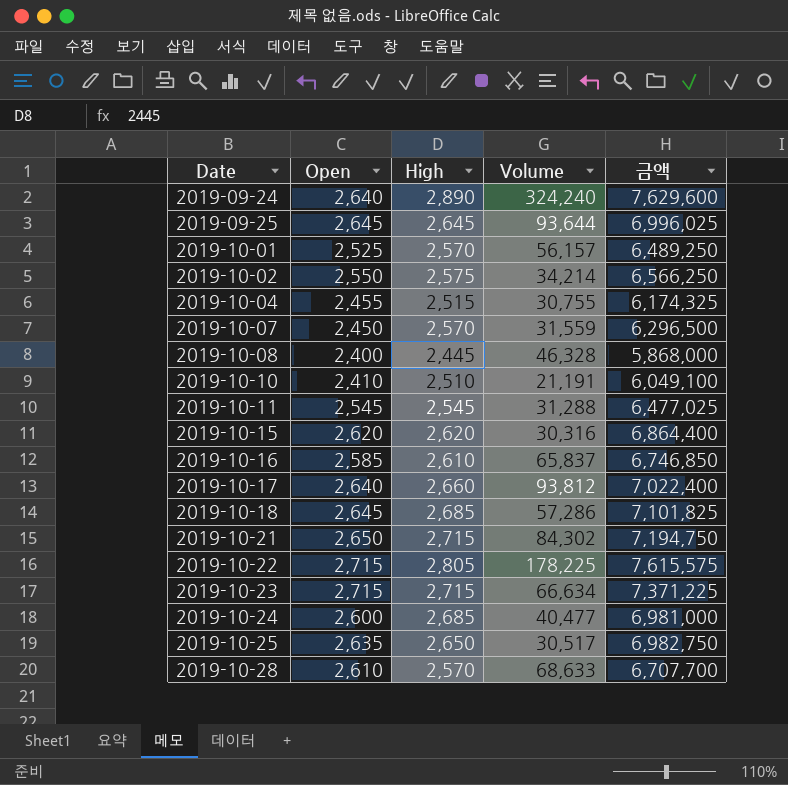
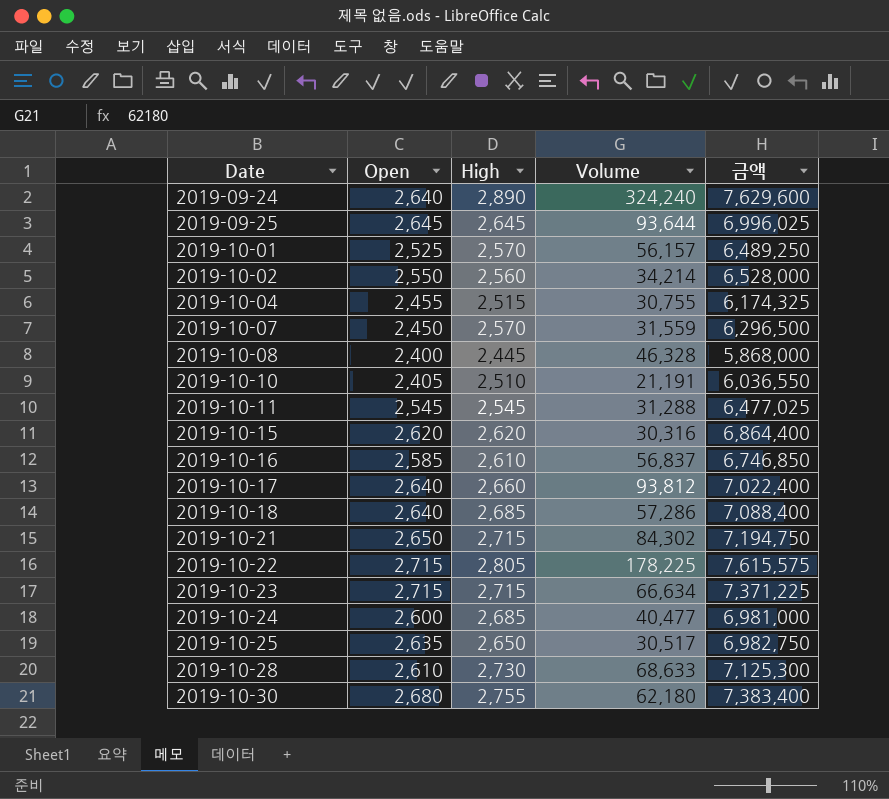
2019-10-02 | High: 2,575 -> 2,560
2019-10-02 | 금액: 6,566,250 -> 6,528,000
2019-10-10 | Open: 2,410 -> 2,405
2019-10-10 | 금액: 6,049,100 -> 6,036,550
2019-10-16 | Volume: 65,837 -> 56,837
2019-10-18 | Open: 2,645 -> 2,640
2019-10-18 | 금액: 7,101,825 -> 7,088,400
2019-10-28 | High: 2,570 -> 2,730
2019-10-28 | 금액: 6,707,700 -> 7,125,300
row 2019-10-30: none -> 2,680 | 2,755 | 62,180 | 7,383,400

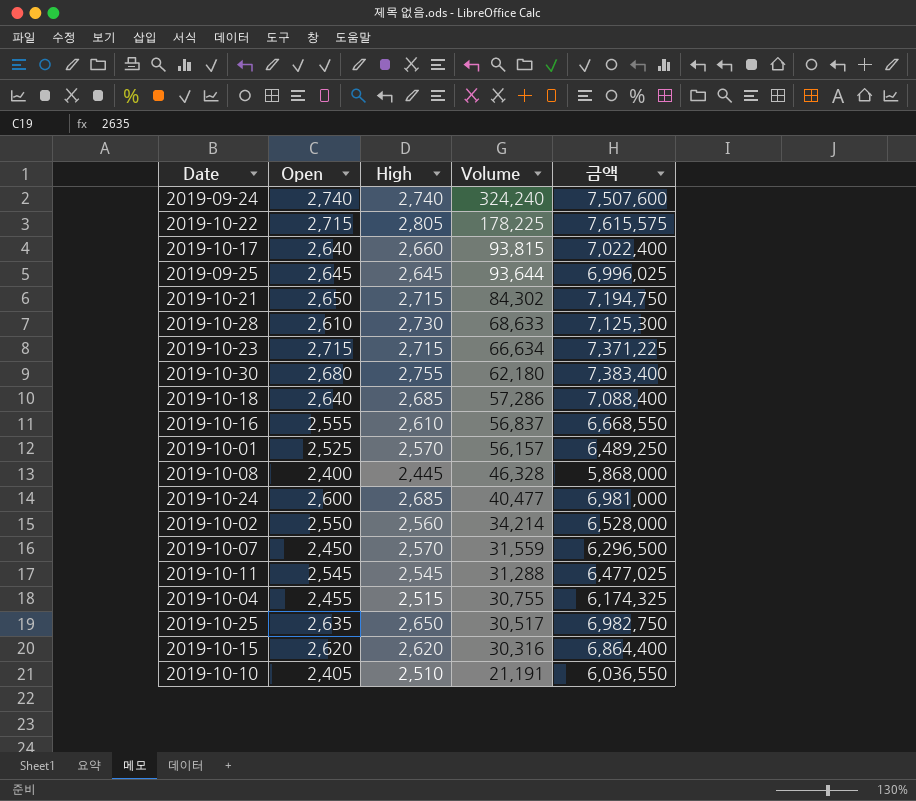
row order: Date ascending -> Volume descending
2019-09-24 | Open: 2,640 -> 2,740
2019-09-24 | High: 2,890 -> 2,740
2019-09-24 | 금액: 7,629,600 -> 7,507,600
2019-10-17 | Volume: 93,812 -> 93,815
2019-10-16 | Open: 2,585 -> 2,555
2019-10-16 | 금액: 6,746,850 -> 6,668,550

